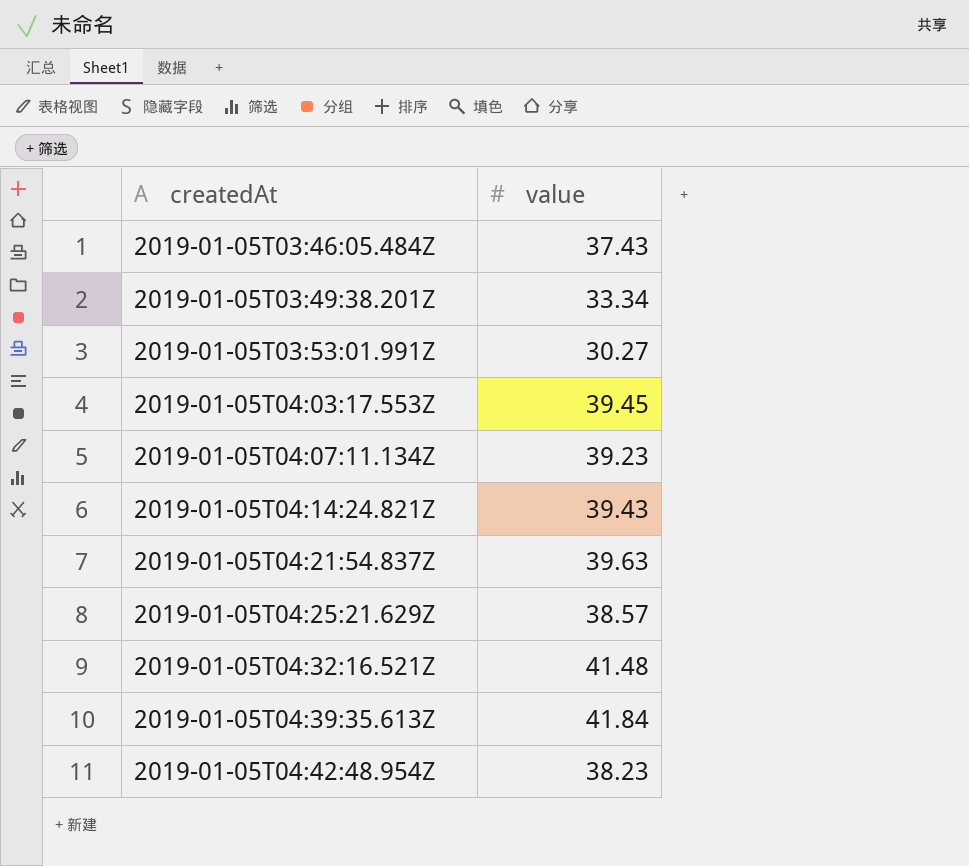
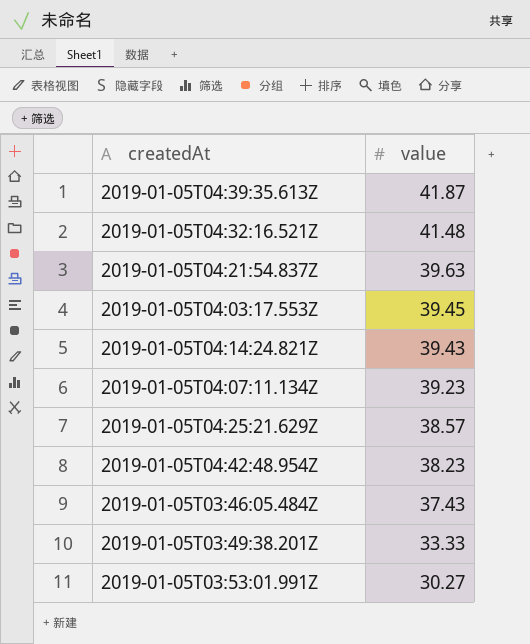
row order: createdAt ascending -> value descending
2019-01-05T04:39:35.613Z | value: 41.84 -> 41.87
2019-01-05T03:49:38.201Z | value: 33.34 -> 33.33

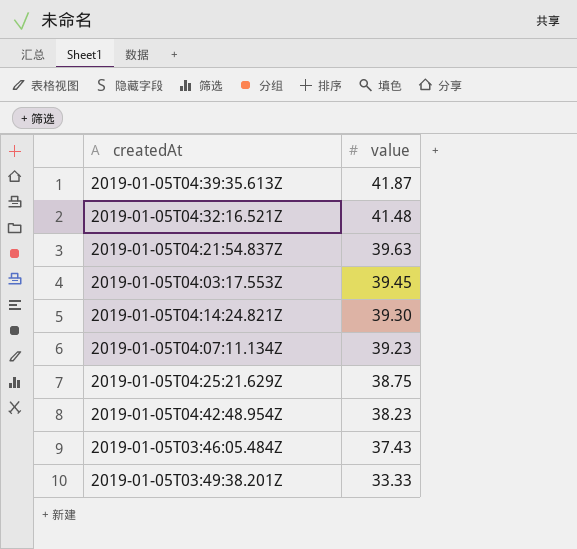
row 2019-01-05T03:53:01.991Z: 30.27 -> none
2019-01-05T04:14:24.821Z | value: 39.43 -> 39.30
2019-01-05T04:25:21.629Z | value: 38.57 -> 38.75

